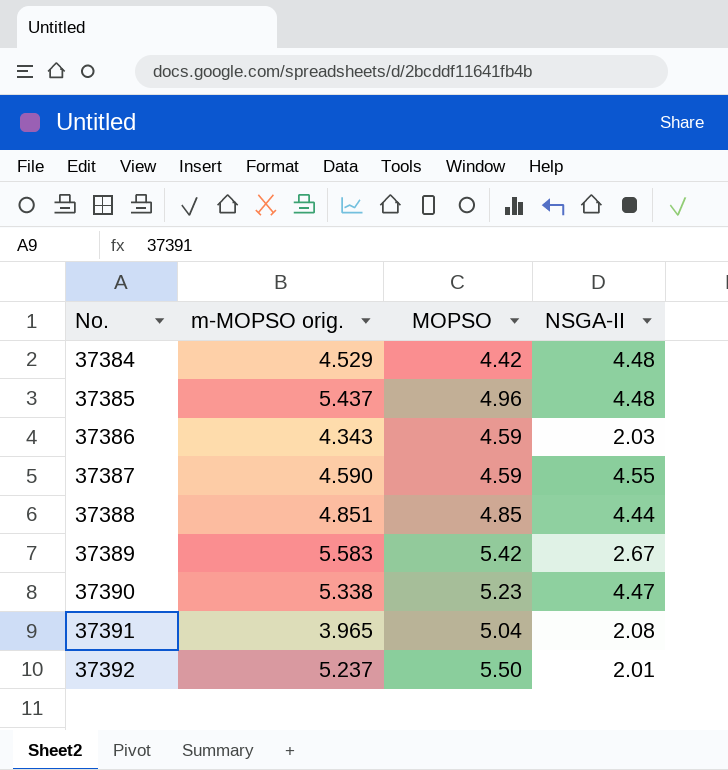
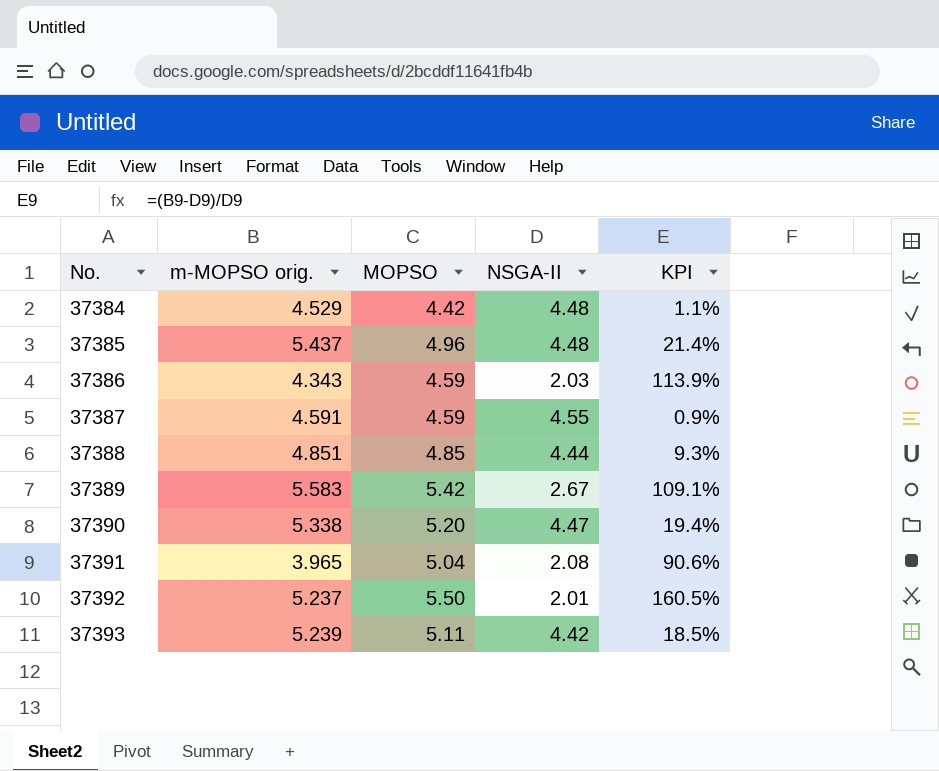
column KPI | formula: none -> ([m-MOPSO orig.] - [NSGA-II]) / [NSGA-II]
37387 | m-MOPSO orig.: 4.590 -> 4.591
37390 | MOPSO: 5.23 -> 5.20
row 37393: none -> 5.239 | 5.11 | 4.42 | 18.5%

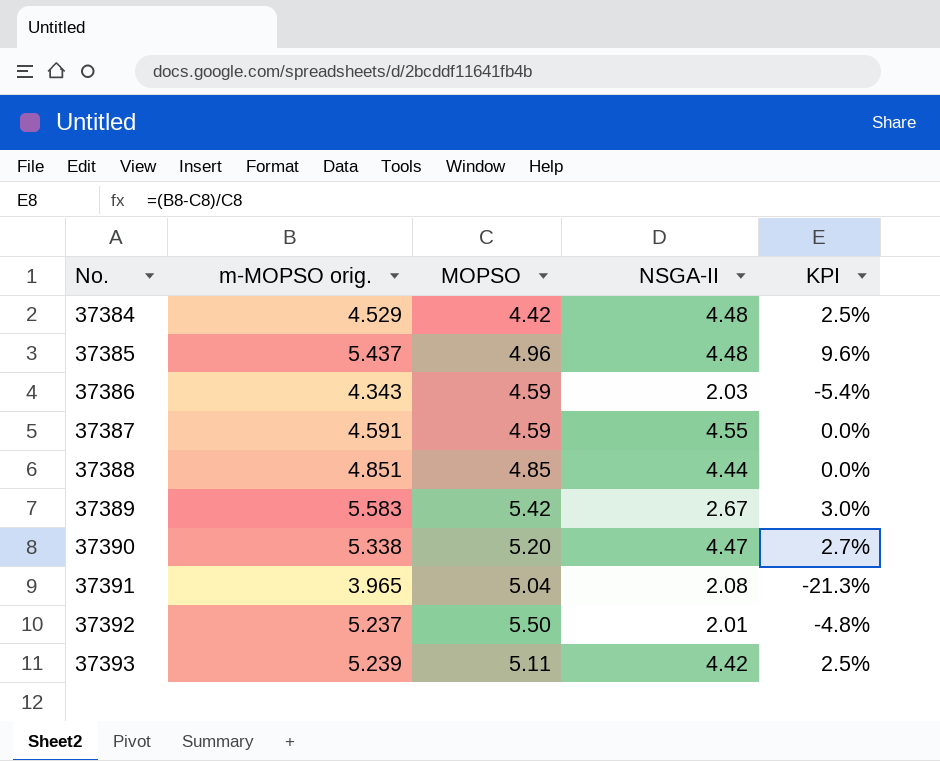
column KPI | formula: ([m-MOPSO orig.] - [NSGA-II]) / [NSGA-II] -> ([m-MOPSO orig.] - [MOPSO]) / [MOPSO]

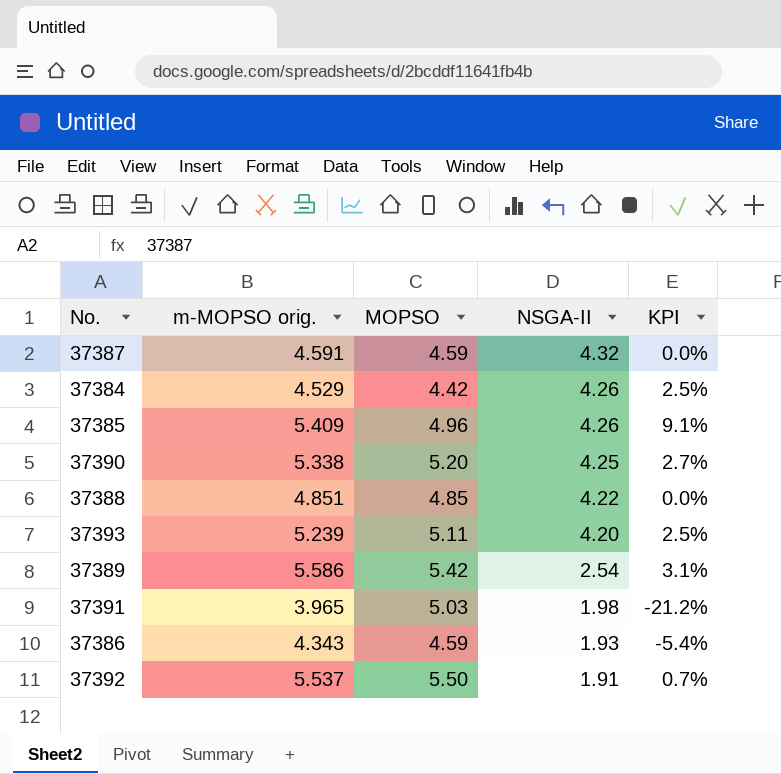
row order: No. ascending -> NSGA-II descending
37387 | NSGA-II: 4.55 -> 4.32
37384 | NSGA-II: 4.48 -> 4.26
37385 | m-MOPSO orig.: 5.437 -> 5.409
37385 | NSGA-II: 4.48 -> 4.26
37385 | KPI: 9.6% -> 9.1%
37390 | NSGA-II: 4.47 -> 4.25
37388 | NSGA-II: 4.44 -> 4.22
37393 | NSGA-II: 4.42 -> 4.20
37389 | m-MOPSO orig.: 5.583 -> 5.586
37389 | NSGA-II: 2.67 -> 2.54
37389 | KPI: 3.0% -> 3.1%
37391 | MOPSO: 5.04 -> 5.03
37391 | NSGA-II: 2.08 -> 1.98
37391 | KPI: -21.3% -> -21.2%
37386 | NSGA-II: 2.03 -> 1.93
37392 | m-MOPSO orig.: 5.237 -> 5.537
37392 | NSGA-II: 2.01 -> 1.91
37392 | KPI: -4.8% -> 0.7%

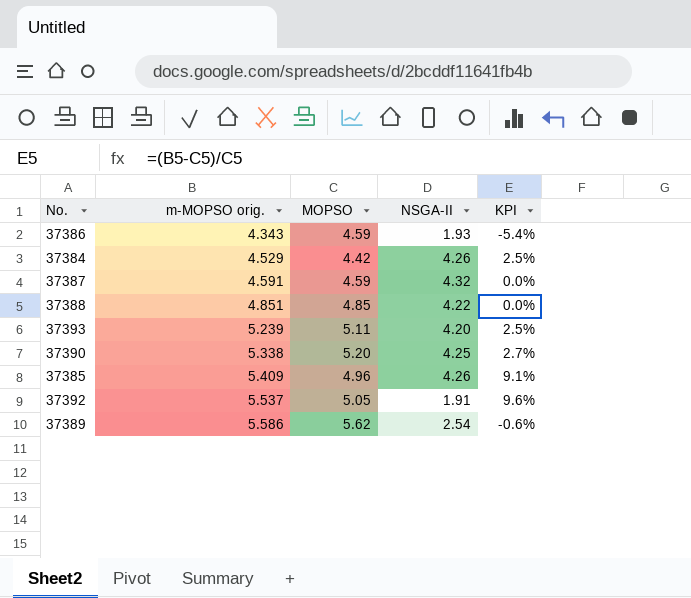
row order: NSGA-II descending -> m-MOPSO orig. ascending
row 37391: 3.965 | 5.03 | 1.98 | -21.2% -> none
37392 | MOPSO: 5.50 -> 5.05
37392 | KPI: 0.7% -> 9.6%
37389 | MOPSO: 5.42 -> 5.62
37389 | KPI: 3.1% -> -0.6%

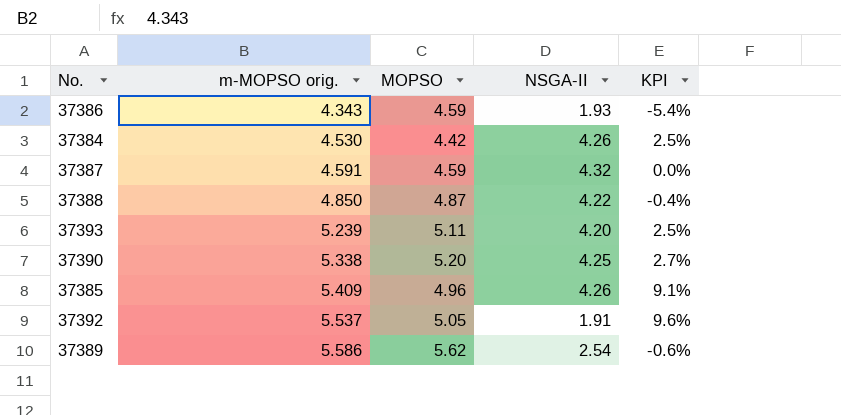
37384 | m-MOPSO orig.: 4.529 -> 4.530
37388 | m-MOPSO orig.: 4.851 -> 4.850
37388 | MOPSO: 4.85 -> 4.87
37388 | KPI: 0.0% -> -0.4%

